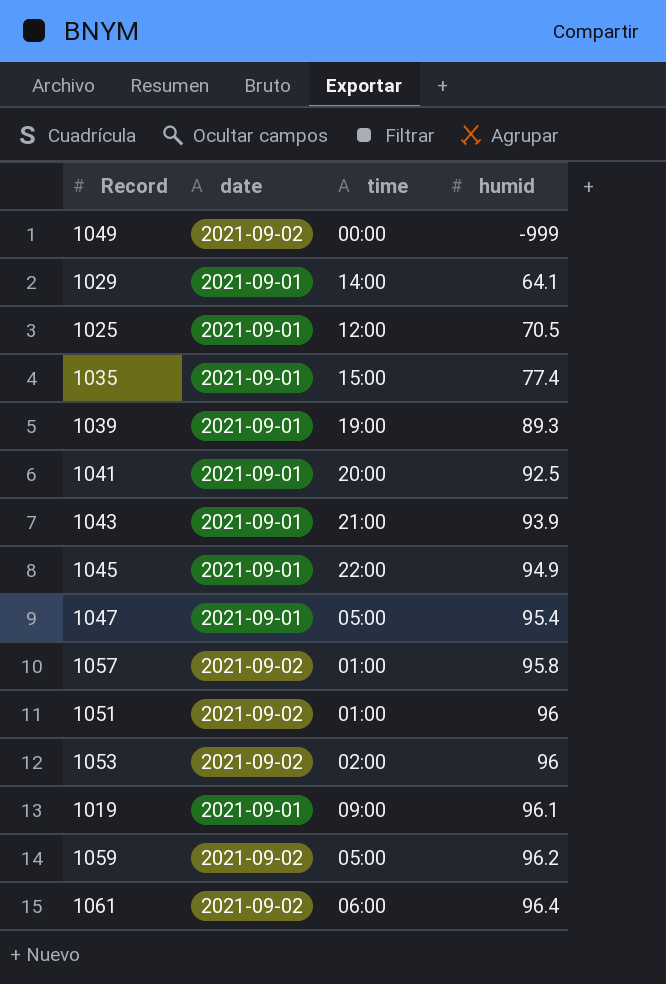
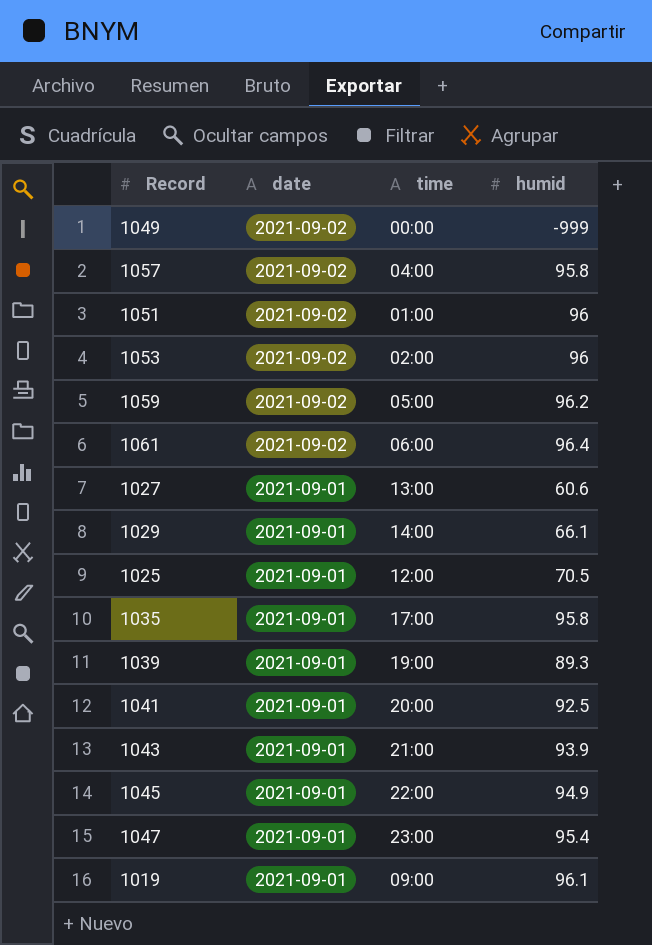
row order: humid ascending -> date descending
1057 | time: 01:00 -> 04:00
row 1027: none -> 2021-09-01 | 13:00 | 60.6
1029 | humid: 64.1 -> 66.1
1035 | time: 15:00 -> 17:00
1035 | humid: 77.4 -> 95.8
1047 | time: 05:00 -> 23:00

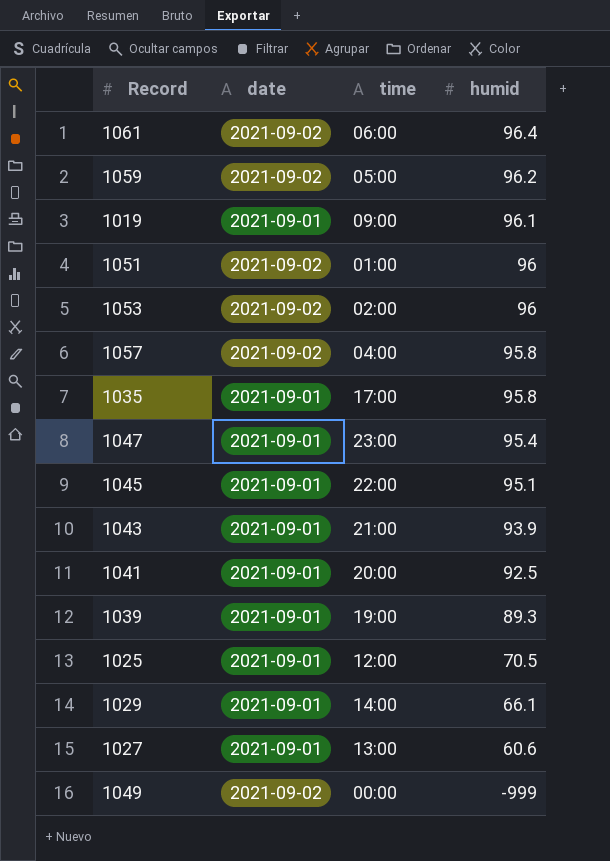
row order: date descending -> humid descending
1045 | humid: 94.9 -> 95.1

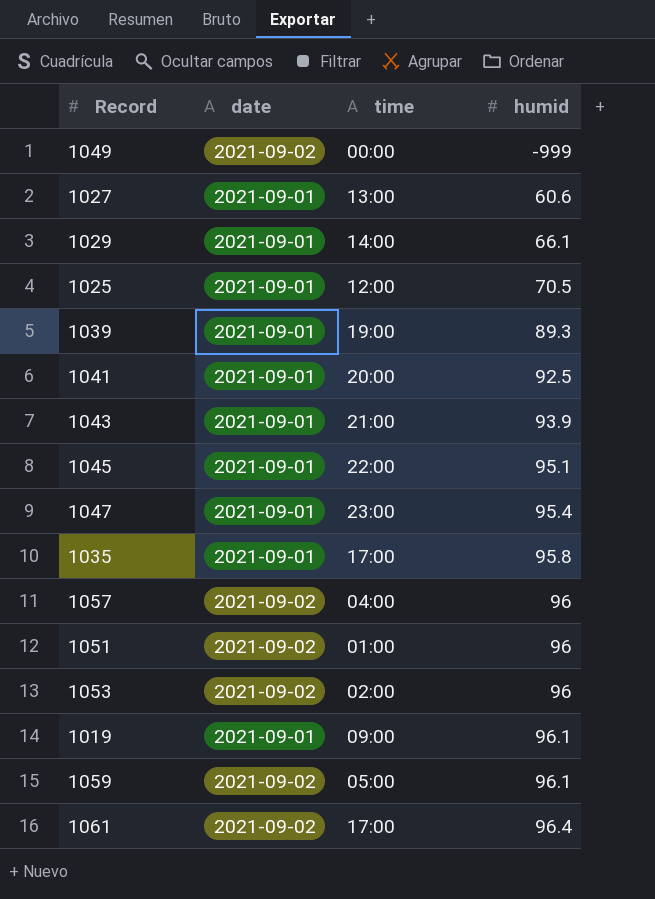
row order: humid descending -> humid ascending
1057 | humid: 95.8 -> 96
1059 | humid: 96.2 -> 96.1
1061 | time: 06:00 -> 17:00

